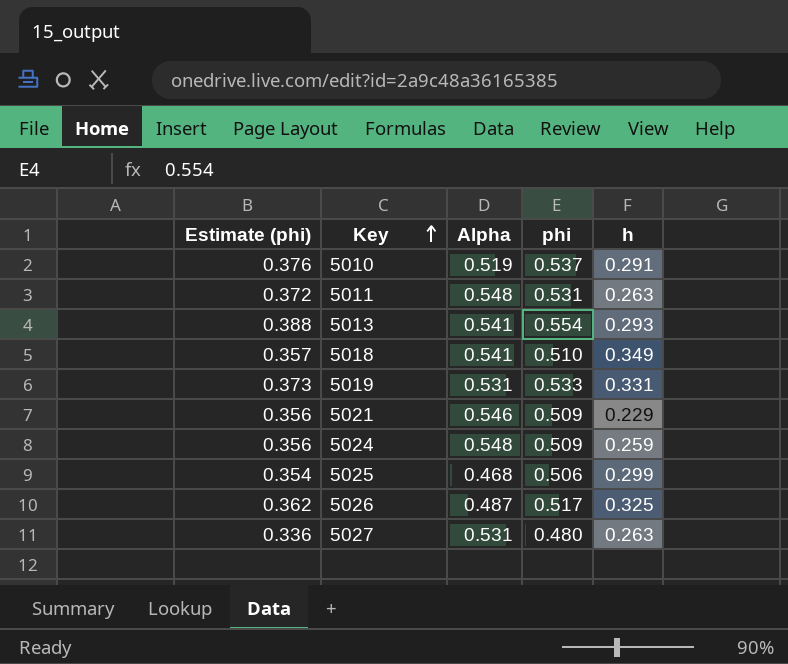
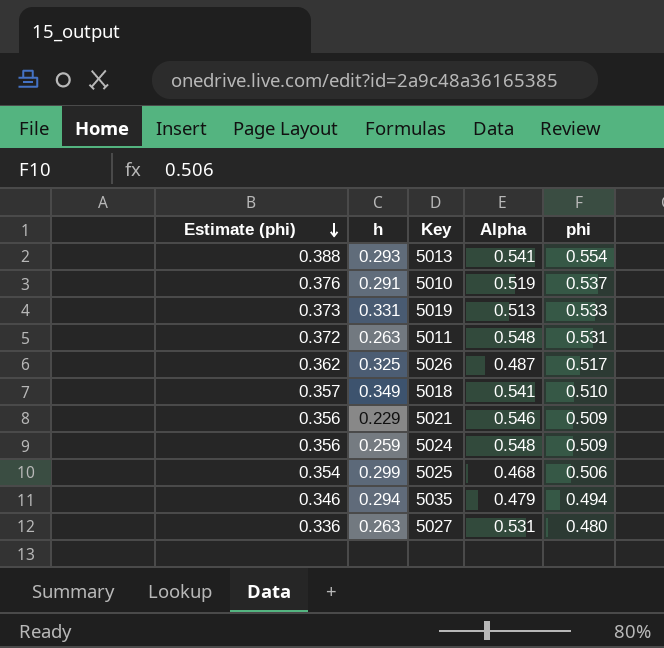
row order: Key ascending -> Estimate (phi) descending
column h | position: 5 -> 2
5019 | Alpha: 0.531 -> 0.513
row 5035: none -> 0.346 | 0.294 | 0.479 | 0.494

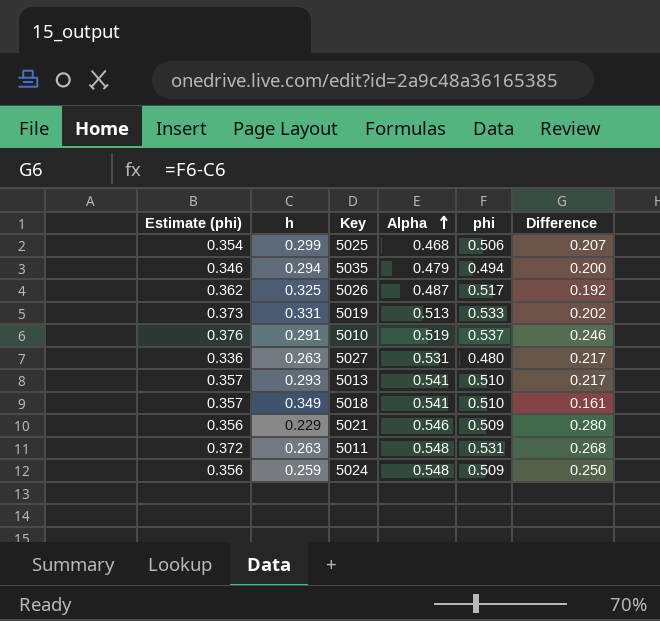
row order: Estimate (phi) descending -> Alpha ascending
column Difference | formula: none -> [phi] - [h]
5013 | Estimate (phi): 0.388 -> 0.357
5013 | phi: 0.554 -> 0.510

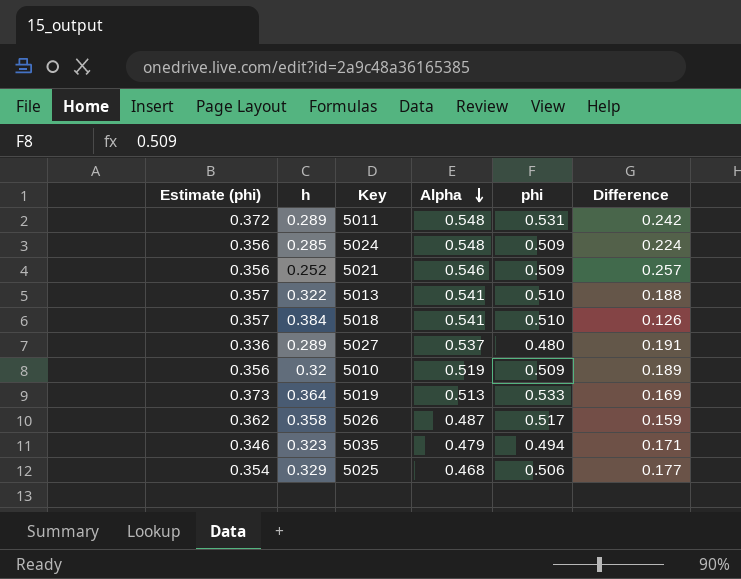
row order: Alpha ascending -> Alpha descending
5011 | h: 0.263 -> 0.289
5011 | Difference: 0.268 -> 0.242
5024 | h: 0.259 -> 0.285
5024 | Difference: 0.250 -> 0.224
5021 | h: 0.229 -> 0.252
5021 | Difference: 0.280 -> 0.257
5013 | h: 0.293 -> 0.322
5013 | Difference: 0.217 -> 0.188
5018 | h: 0.349 -> 0.384
5018 | Difference: 0.161 -> 0.126
5027 | h: 0.263 -> 0.289
5027 | Alpha: 0.531 -> 0.537
5027 | Difference: 0.217 -> 0.191
5010 | Estimate (phi): 0.376 -> 0.356
5010 | h: 0.291 -> 0.32
5010 | phi: 0.537 -> 0.509
5010 | Difference: 0.246 -> 0.189
5019 | h: 0.331 -> 0.364
5019 | Difference: 0.202 -> 0.169
5026 | h: 0.325 -> 0.358
5026 | Difference: 0.192 -> 0.159
5035 | h: 0.294 -> 0.323
5035 | Difference: 0.200 -> 0.171
5025 | h: 0.299 -> 0.329
5025 | Difference: 0.207 -> 0.177

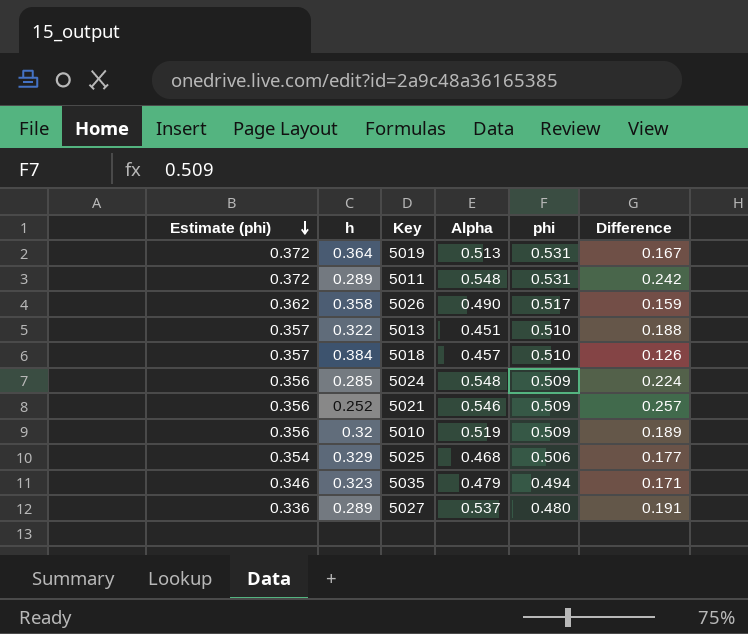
row order: Alpha descending -> Estimate (phi) descending
5019 | Estimate (phi): 0.373 -> 0.372
5019 | phi: 0.533 -> 0.531
5019 | Difference: 0.169 -> 0.167
5026 | Alpha: 0.487 -> 0.490
5013 | Alpha: 0.541 -> 0.451
5018 | Alpha: 0.541 -> 0.457

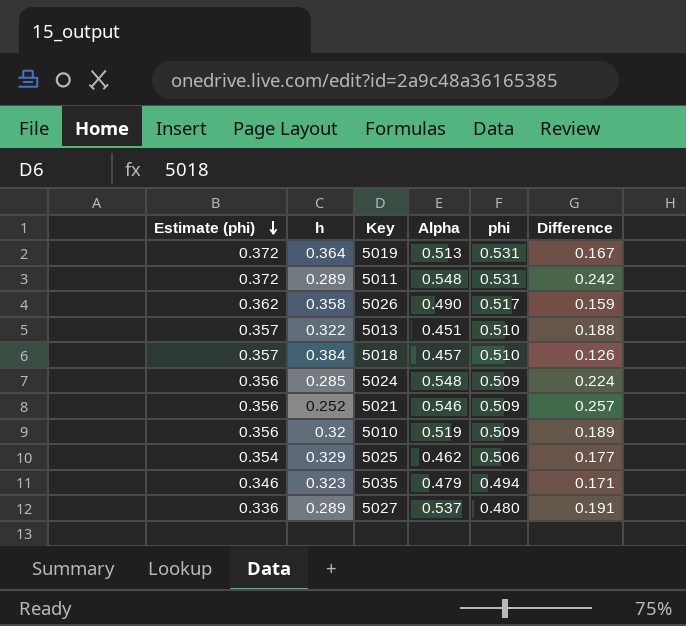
5025 | Alpha: 0.468 -> 0.462

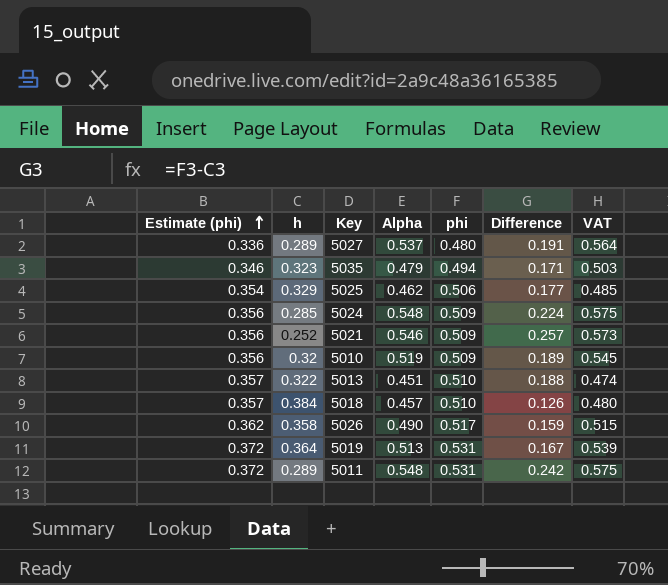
row order: Estimate (phi) descending -> Estimate (phi) ascending
column VAT | formula: none -> [Alpha] * 1.05

